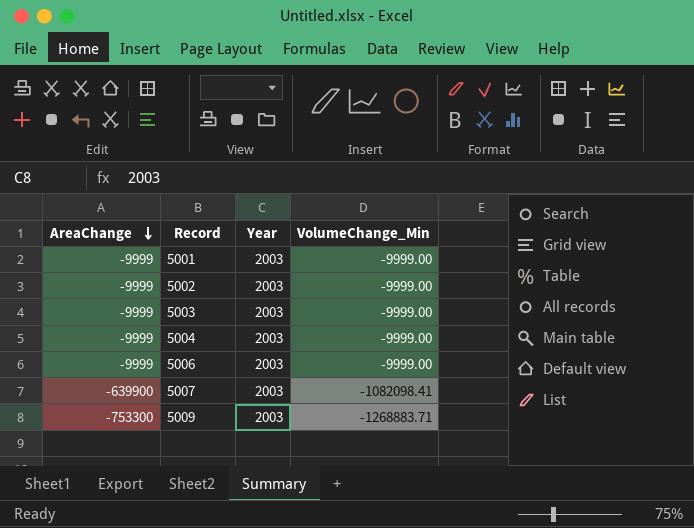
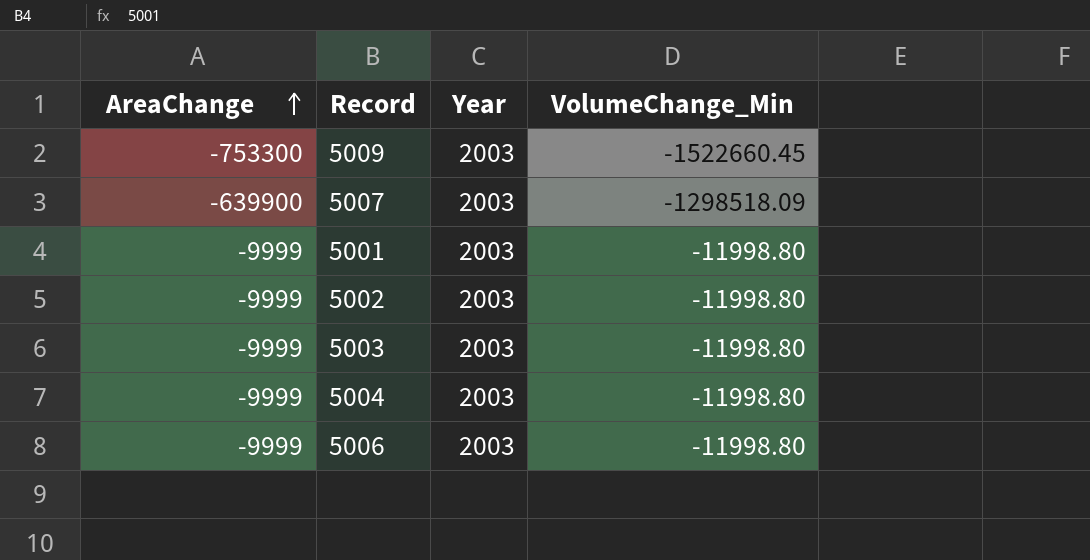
row order: AreaChange descending -> AreaChange ascending
5009 | VolumeChange_Min: -1268883.71 -> -1522660.45
5007 | VolumeChange_Min: -1082098.41 -> -1298518.09
5001 | VolumeChange_Min: -9999.00 -> -11998.80
5002 | VolumeChange_Min: -9999.00 -> -11998.80
5003 | VolumeChange_Min: -9999.00 -> -11998.80
5004 | VolumeChange_Min: -9999.00 -> -11998.80
5006 | VolumeChange_Min: -9999.00 -> -11998.80

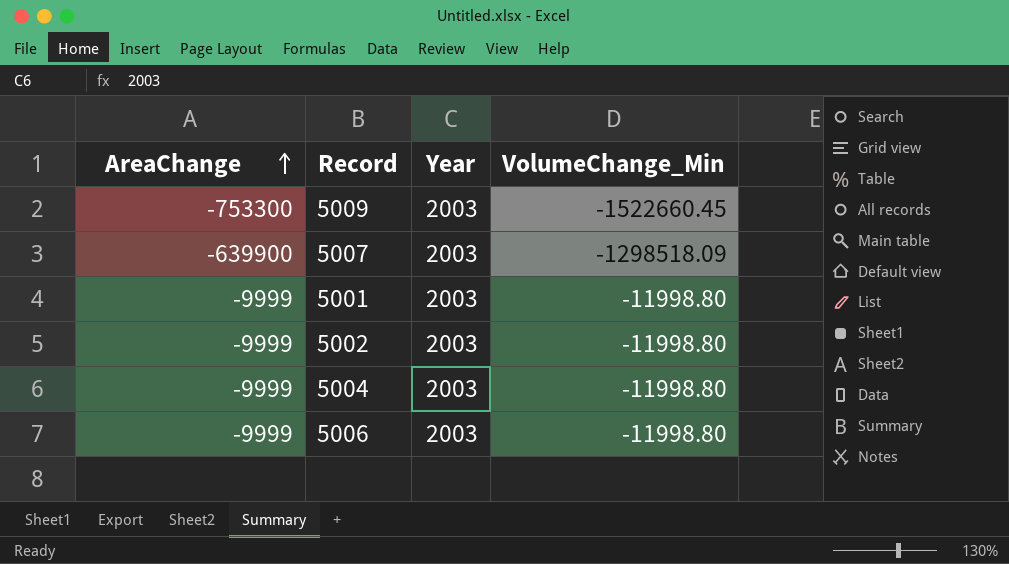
row 5003: -9999 | 2003 | -11998.80 -> none

